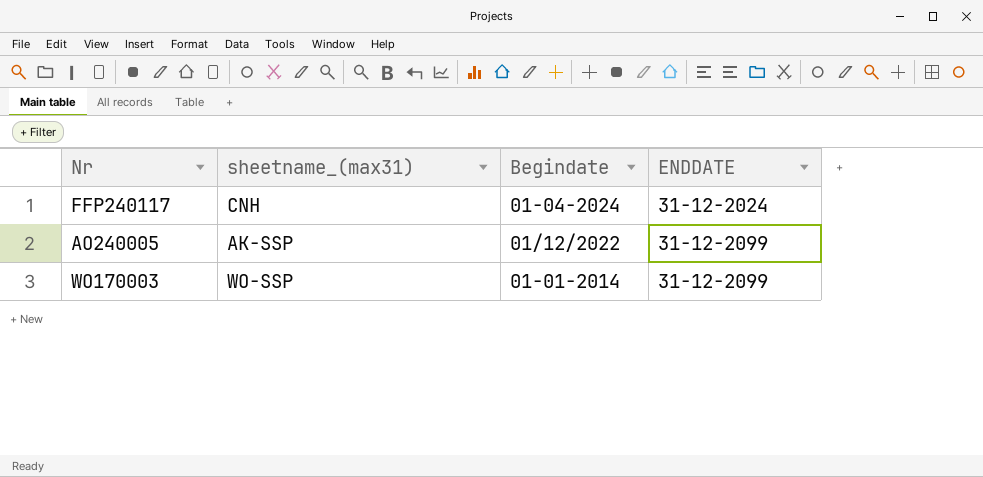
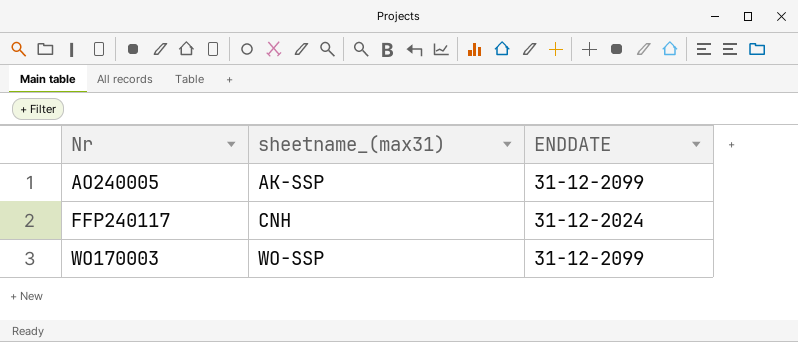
row order: ENDDATE ascending -> Nr ascending
column Begindate | position: 3 -> none

